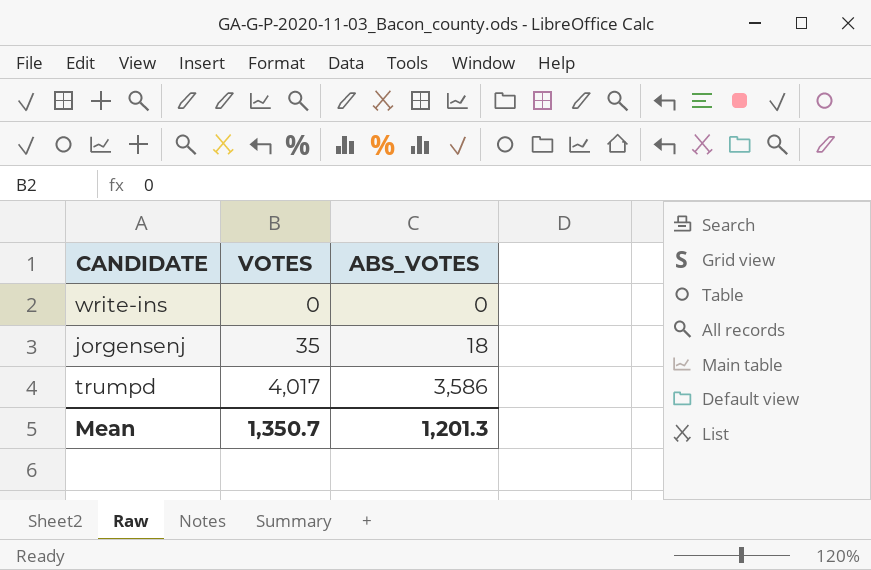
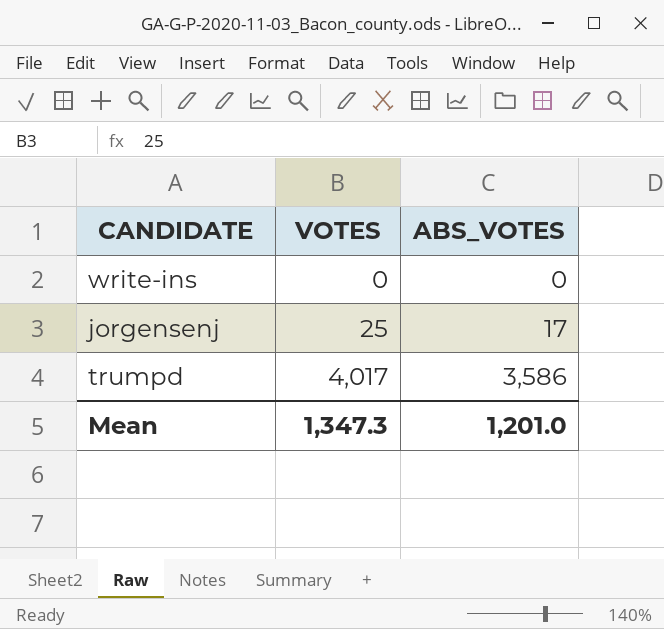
jorgensenj | VOTES: 35 -> 25
jorgensenj | ABS_VOTES: 18 -> 17
Mean | VOTES: 1,350.7 -> 1,347.3
Mean | ABS_VOTES: 1,201.3 -> 1,201.0

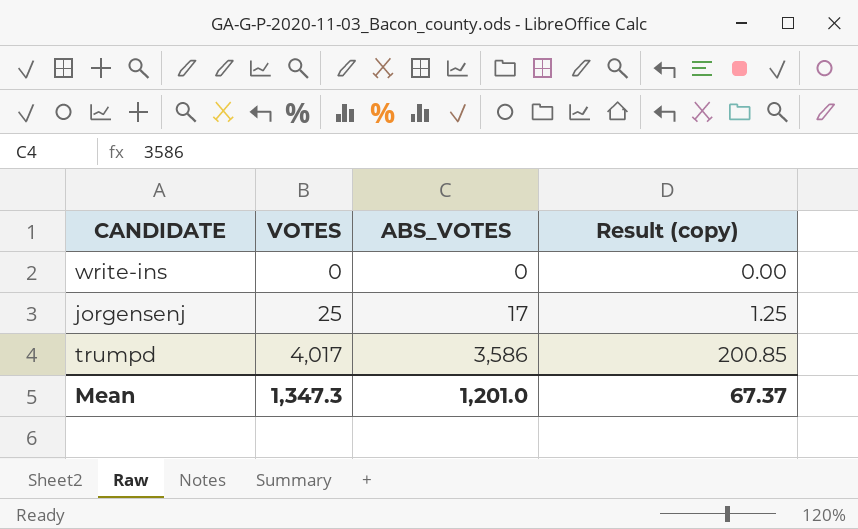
column Result (copy) | formula: none -> [VOTES] * 0.05

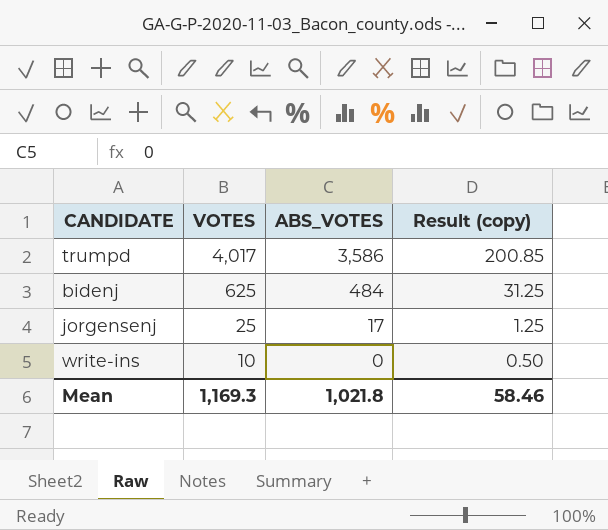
row order: VOTES ascending -> VOTES descending
row bidenj: none -> 625 | 484 | 31.25
write-ins | VOTES: 0 -> 10
write-ins | Result (copy): 0.00 -> 0.50
Mean | VOTES: 1,347.3 -> 1,169.3
Mean | ABS_VOTES: 1,201.0 -> 1,021.8
Mean | Result (copy): 67.37 -> 58.46

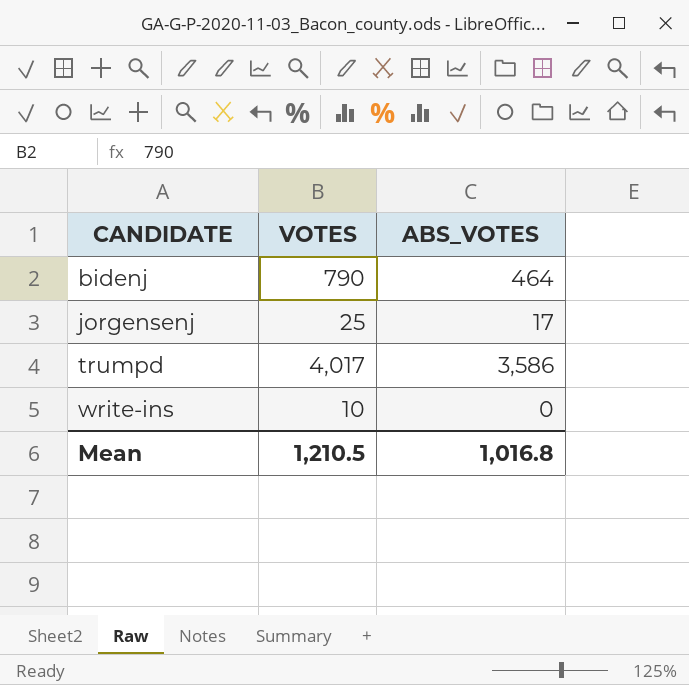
row order: VOTES descending -> CANDIDATE ascending
column Result (copy) | formula: [VOTES] * 0.05 -> none
bidenj | VOTES: 625 -> 790
bidenj | ABS_VOTES: 484 -> 464
Mean | VOTES: 1,169.3 -> 1,210.5
Mean | ABS_VOTES: 1,021.8 -> 1,016.8

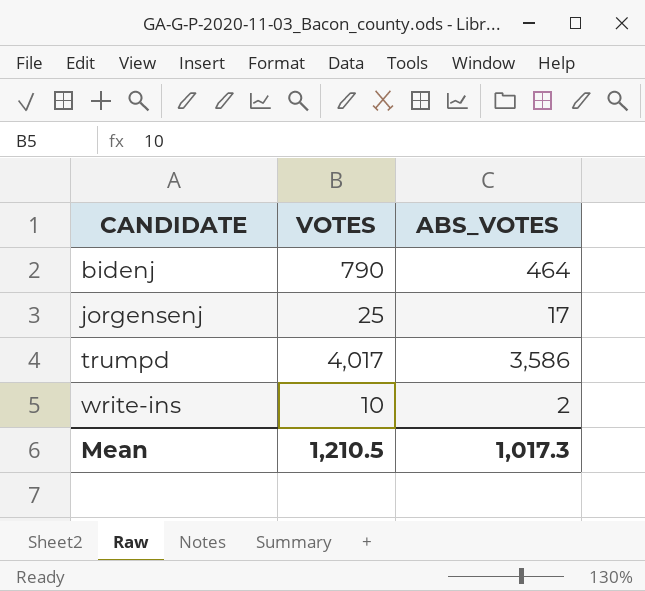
write-ins | ABS_VOTES: 0 -> 2
Mean | ABS_VOTES: 1,016.8 -> 1,017.3

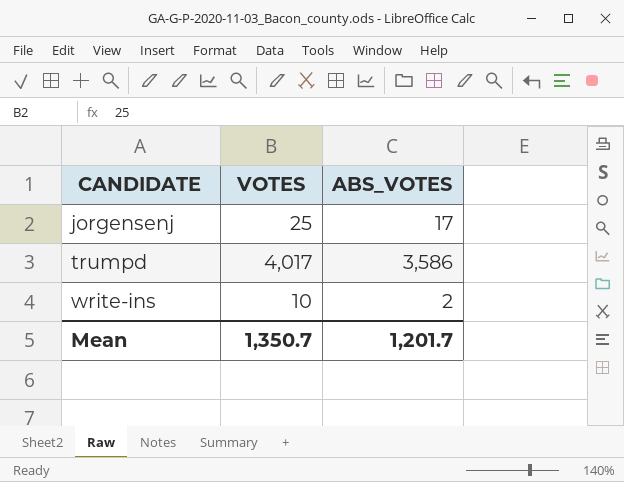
row bidenj: 790 | 464 -> none
Mean | VOTES: 1,210.5 -> 1,350.7
Mean | ABS_VOTES: 1,017.3 -> 1,201.7

